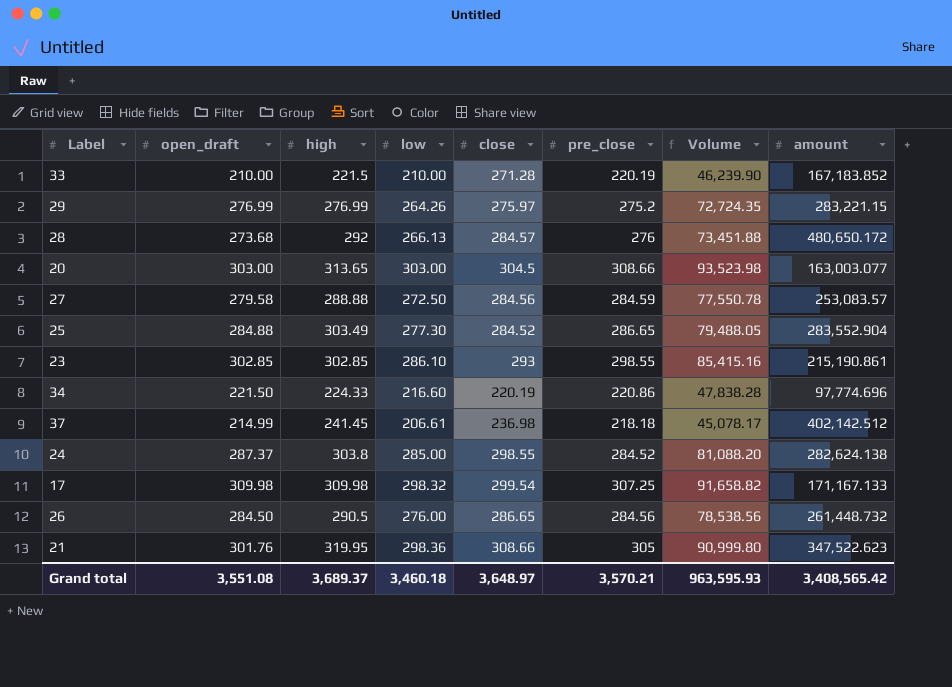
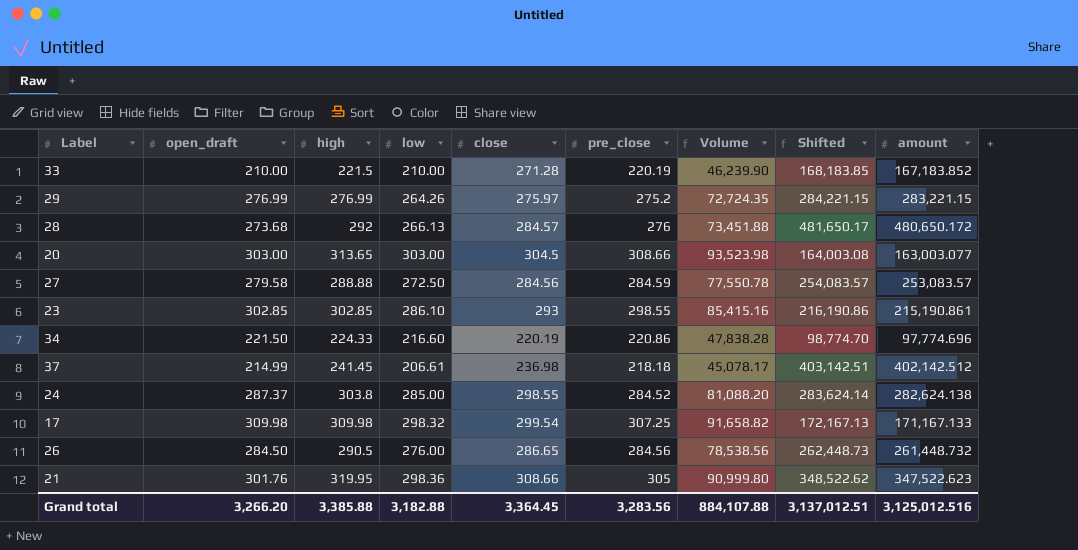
column Shifted | formula: none -> [amount] + 1000
row 25: 284.88 | 303.49 | 277.30 | 284.52 | 286.65 | 79,488.05 | 283,552.904 -> none
Grand total | open_draft: 3,551.08 -> 3,266.20
Grand total | high: 3,689.37 -> 3,385.88
Grand total | low: 3,460.18 -> 3,182.88
Grand total | close: 3,648.97 -> 3,364.45
Grand total | pre_close: 3,570.21 -> 3,283.56
Grand total | Volume: 963,595.93 -> 884,107.88
Grand total | amount: 3,408,565.42 -> 3,125,012.516

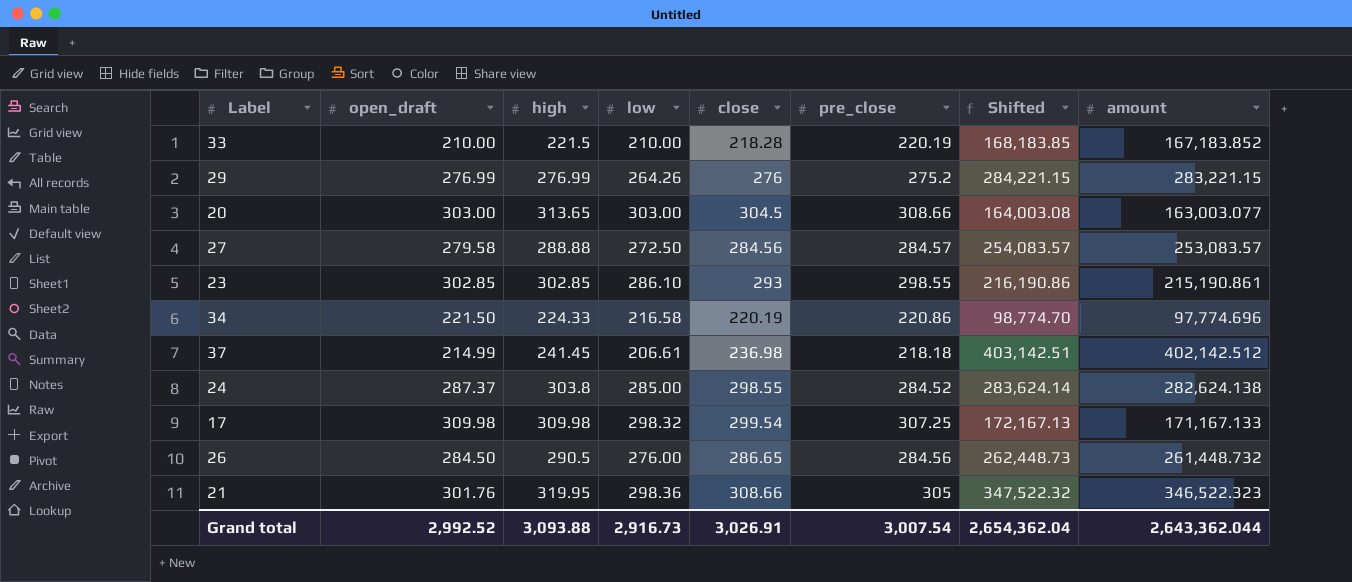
column Volume | formula: [low] * [pre_close] -> none
row 28: 273.68 | 292 | 266.13 | 284.57 | 276 | 73,451.88 | 481,650.17 | 480,650.172 -> none
33 | close: 271.28 -> 218.28
29 | close: 275.97 -> 276
27 | pre_close: 284.59 -> 284.57
34 | low: 216.60 -> 216.58
21 | Shifted: 348,522.62 -> 347,522.32
21 | amount: 347,522.623 -> 346,522.323
Grand total | open_draft: 3,266.20 -> 2,992.52
Grand total | high: 3,385.88 -> 3,093.88
Grand total | low: 3,182.88 -> 2,916.73
Grand total | close: 3,364.45 -> 3,026.91
Grand total | pre_close: 3,283.56 -> 3,007.54
Grand total | Shifted: 3,137,012.51 -> 2,654,362.04
Grand total | amount: 3,125,012.516 -> 2,643,362.044

